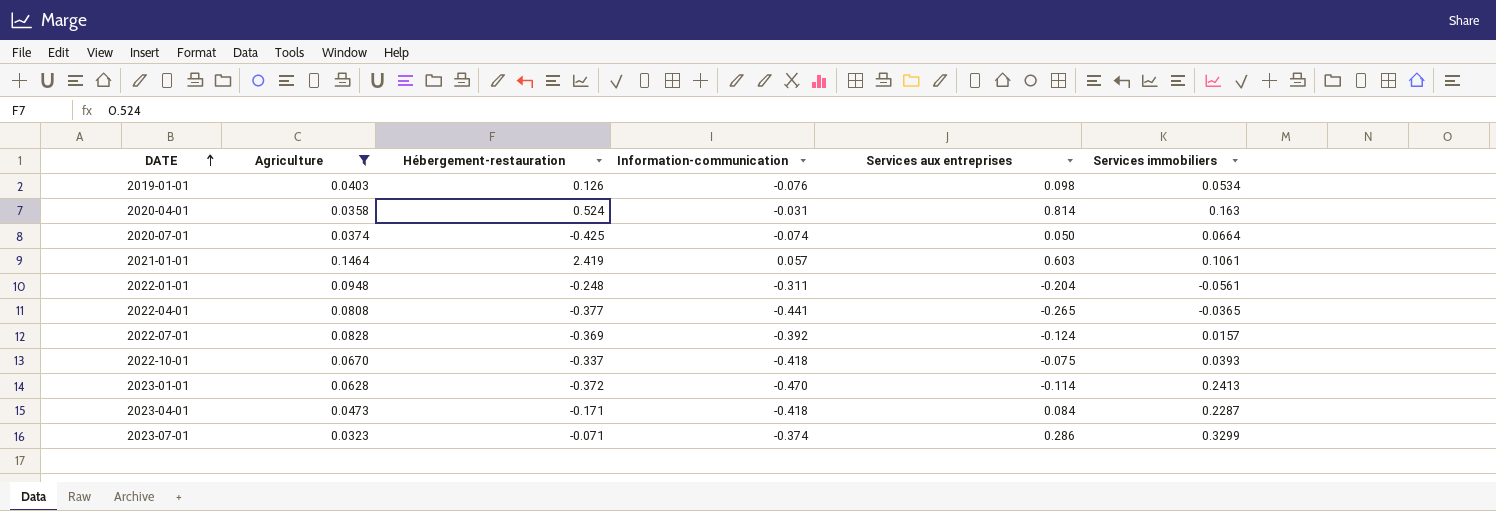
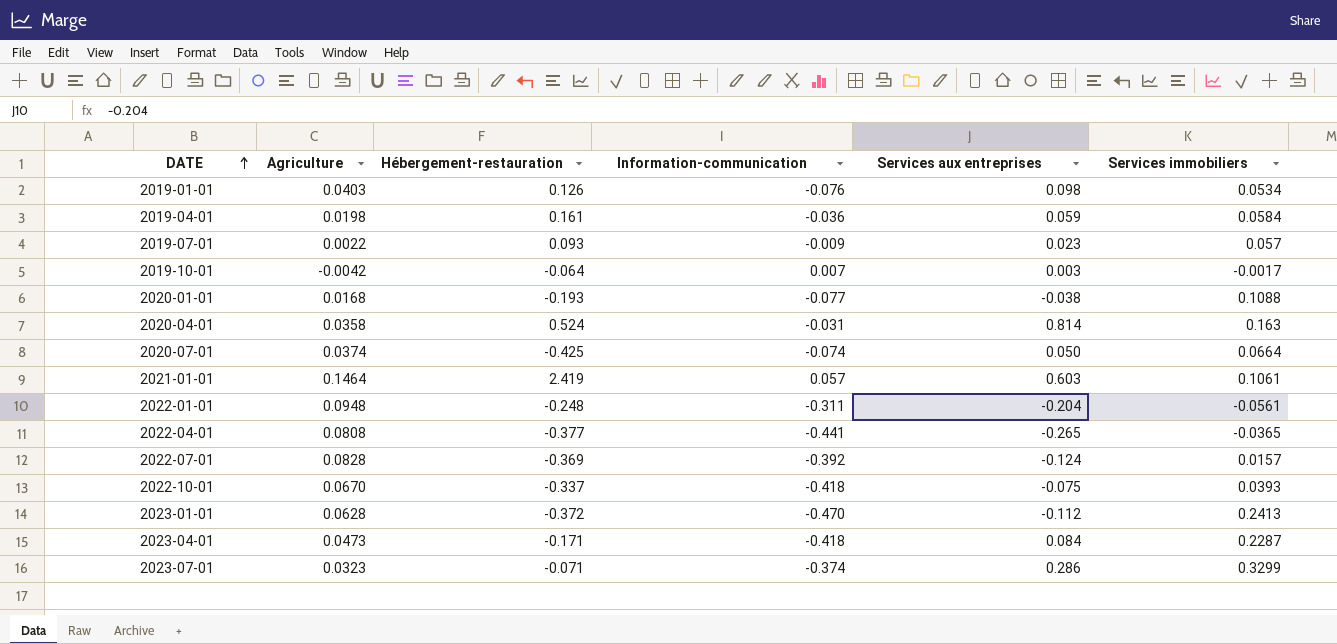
filter: Agriculture >= 0.0323 -> none
2023-01-01 | Services aux entreprises: -0.114 -> -0.112

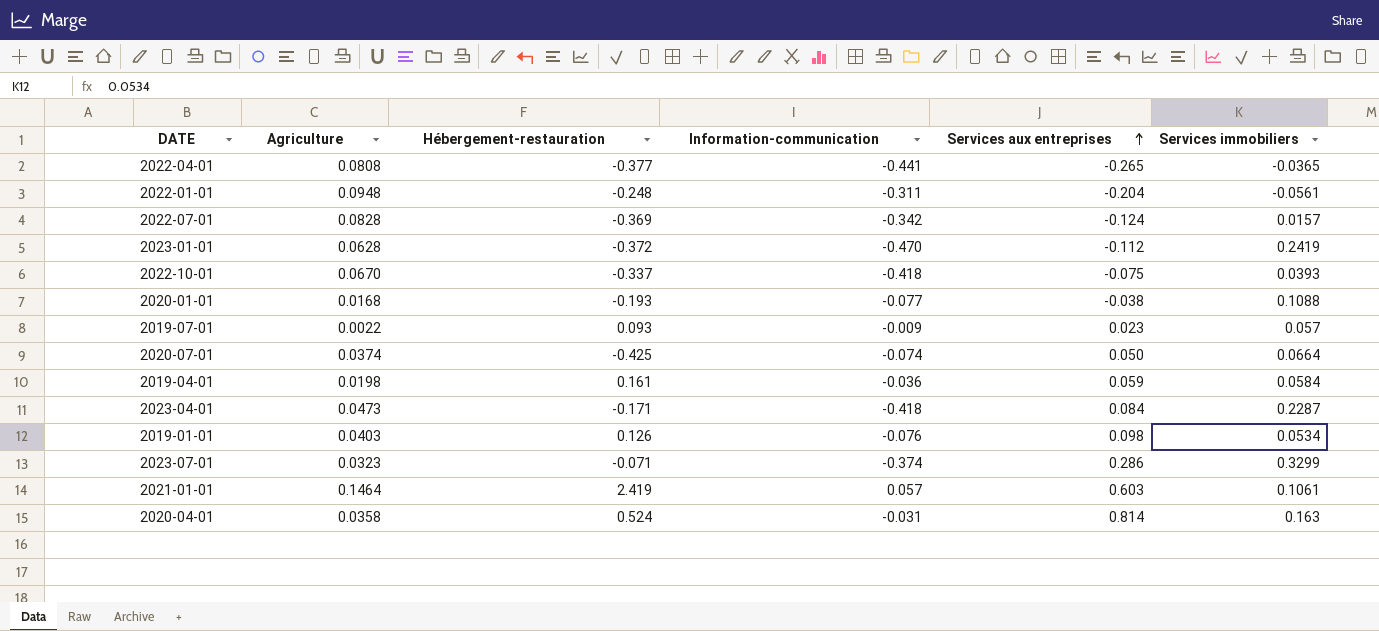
row order: DATE ascending -> Services aux entreprises ascending
row 2019-10-01: -0.0042 | -0.064 | 0.007 | 0.003 | -0.0017 -> none
2022-07-01 | Information-communication: -0.392 -> -0.342
2023-01-01 | Services immobiliers: 0.2413 -> 0.2419

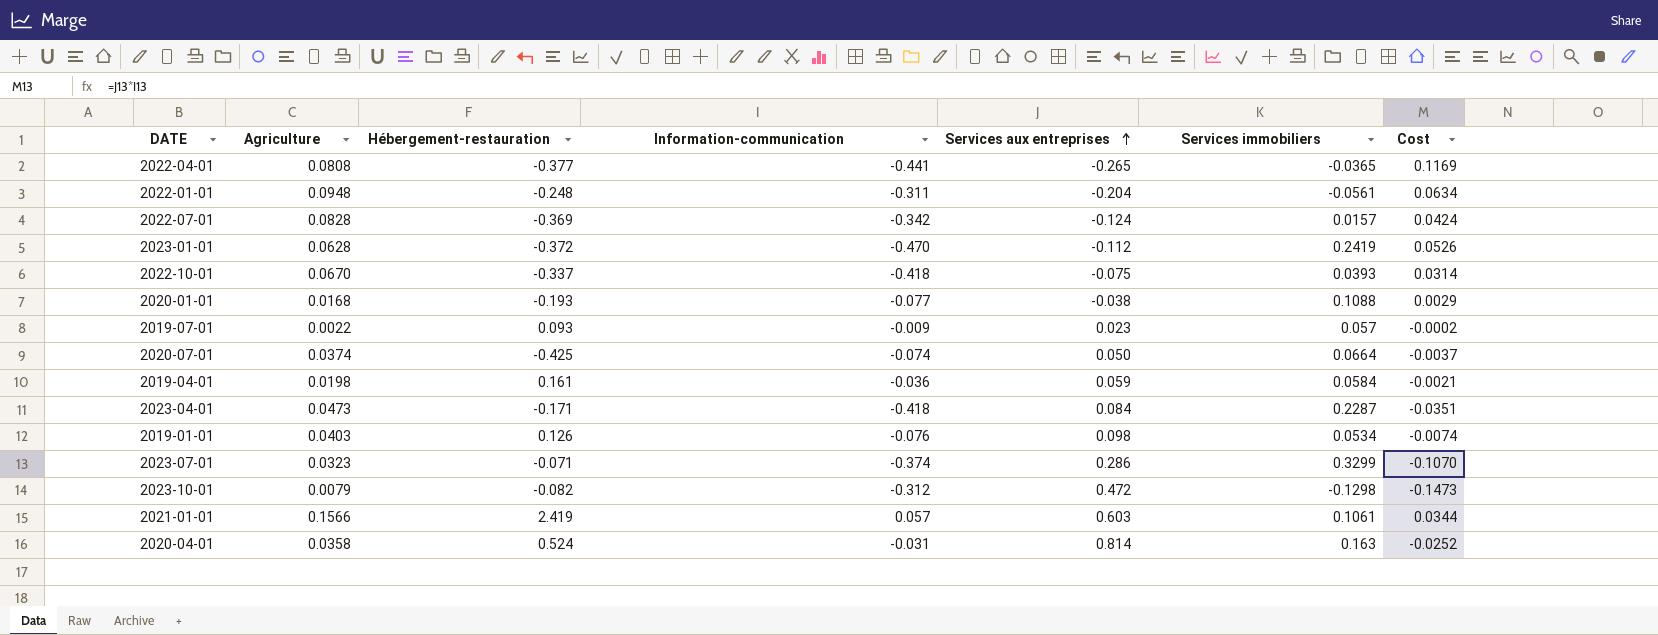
column Cost | formula: none -> [Information-communication] * [Services aux entreprises]
row 2023-10-01: none -> 0.0079 | -0.082 | -0.312 | 0.472 | -0.1298 | -0.1473
2021-01-01 | Agriculture: 0.1464 -> 0.1566

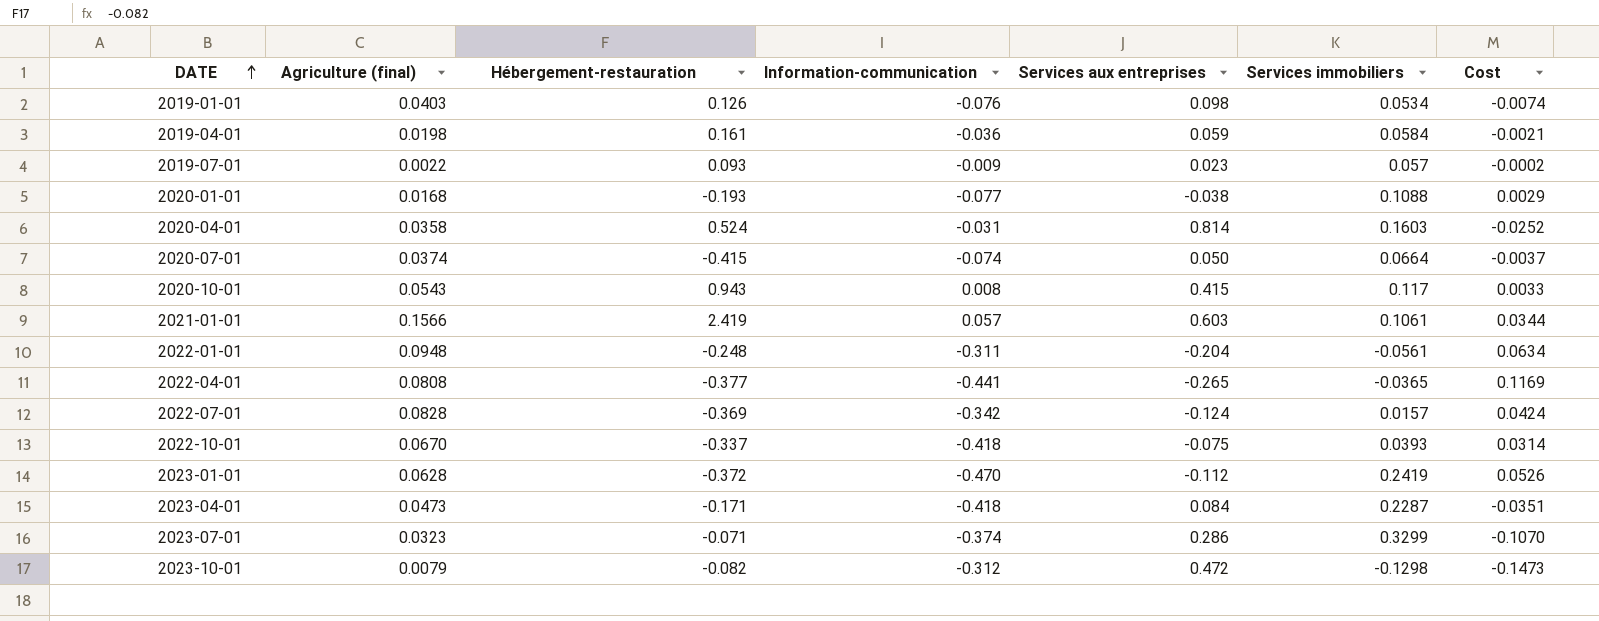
row order: Services aux entreprises ascending -> DATE ascending
column name: Agriculture -> Agriculture (final)
2020-04-01 | Services immobiliers: 0.163 -> 0.1603
2020-07-01 | Hébergement-restauration: -0.425 -> -0.415
row 2020-10-01: none -> 0.0543 | 0.943 | 0.008 | 0.415 | 0.117 | 0.0033

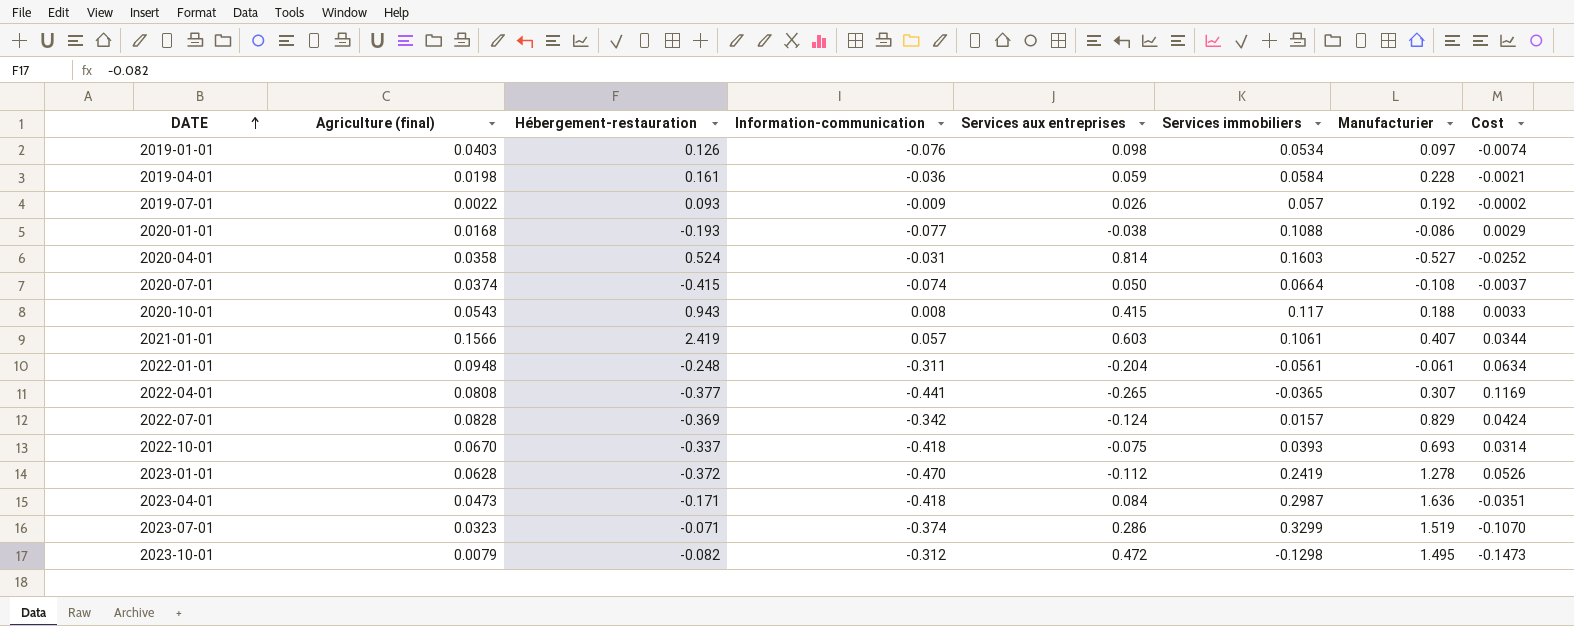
column Manufacturier | position: none -> 7
2019-07-01 | Services aux entreprises: 0.023 -> 0.026
2023-04-01 | Services immobiliers: 0.2287 -> 0.2987

